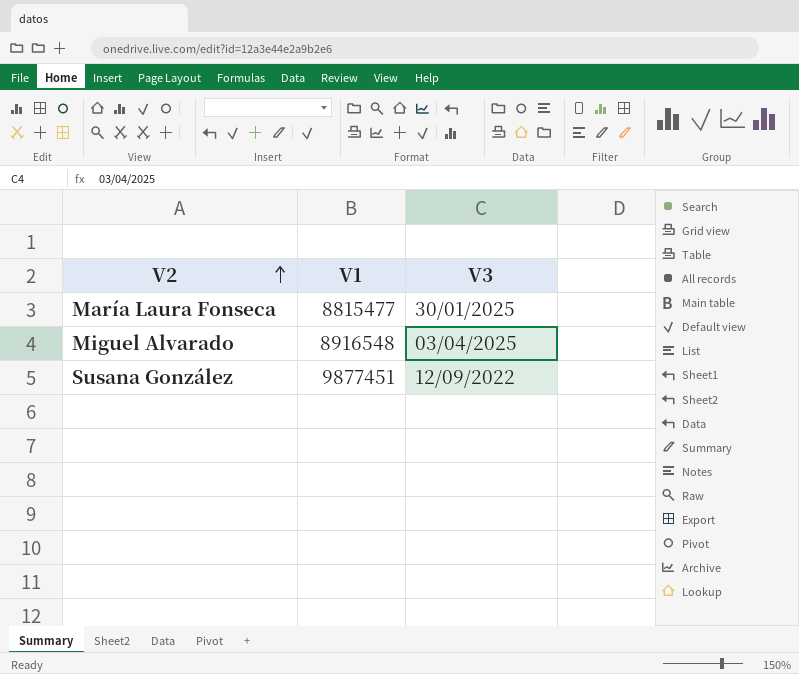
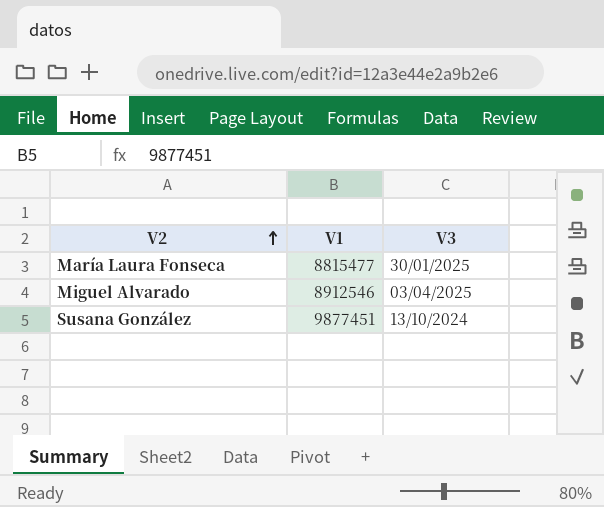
Miguel Alvarado | V1: 8916548 -> 8912546
Susana González | V3: 12/09/2022 -> 13/10/2024

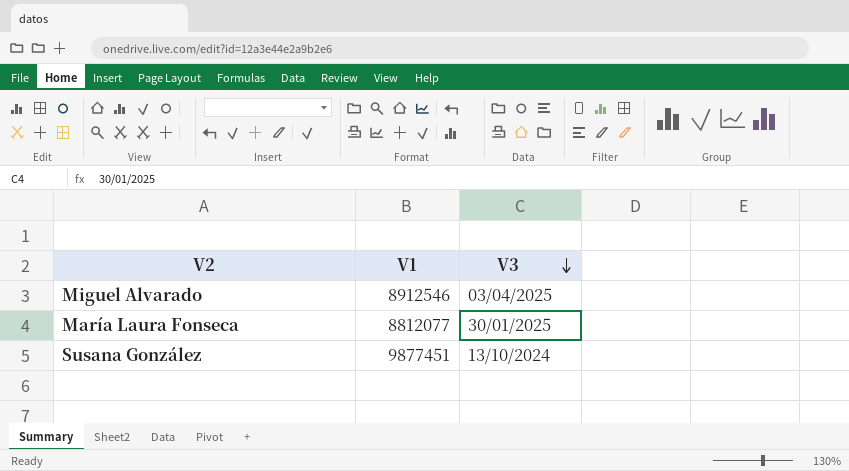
row order: V2 ascending -> V3 descending
María Laura Fonseca | V1: 8815477 -> 8812077

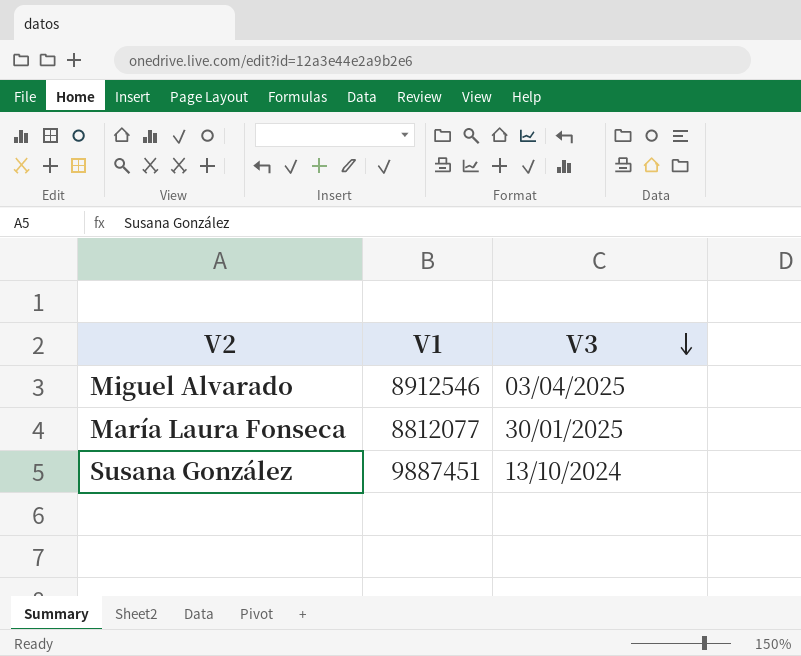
Susana González | V1: 9877451 -> 9887451

